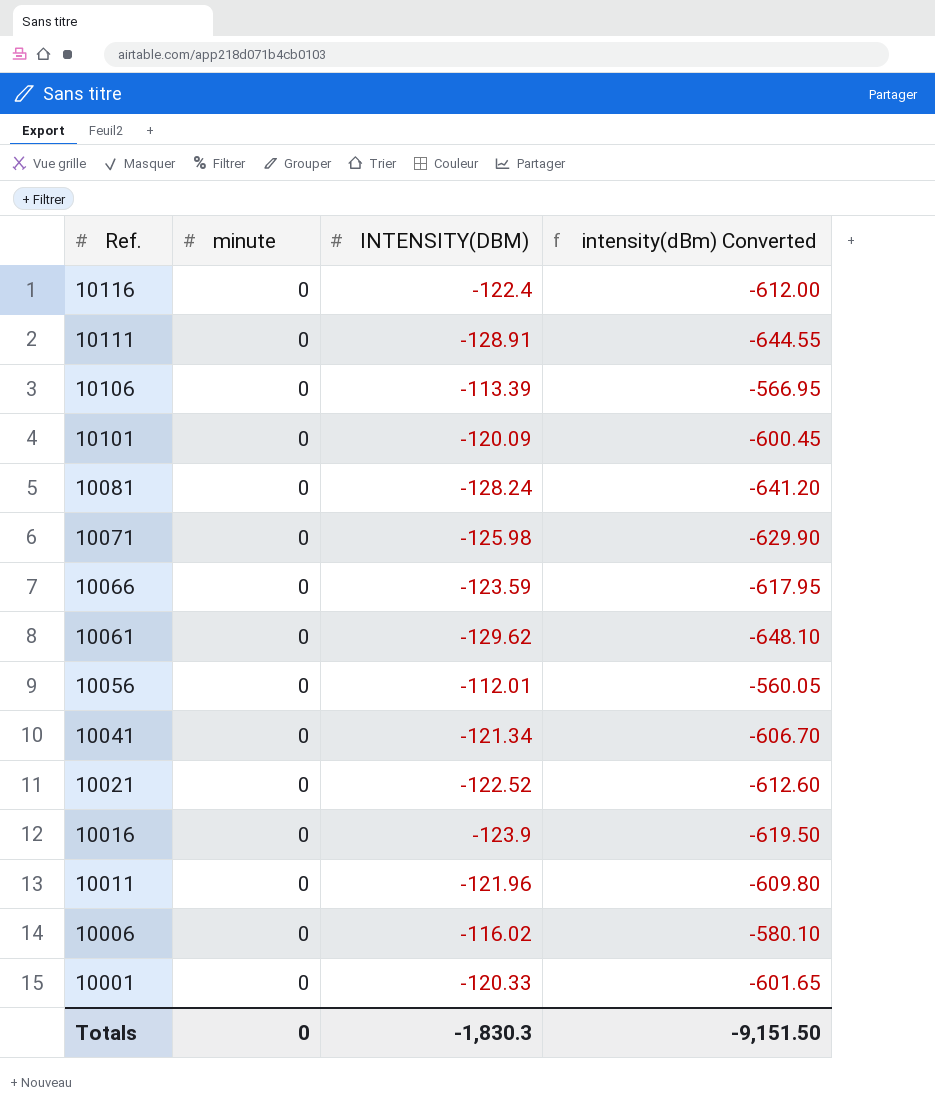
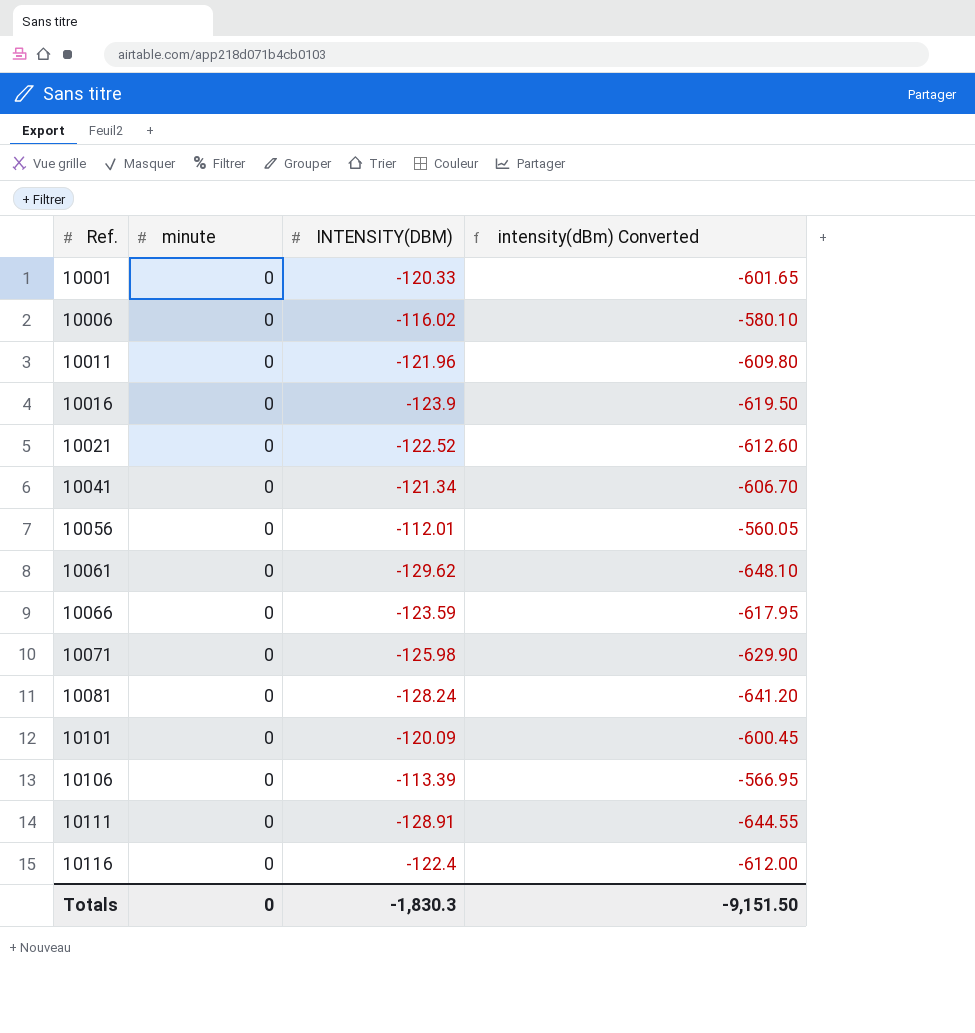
row order: Ref. descending -> Ref. ascending

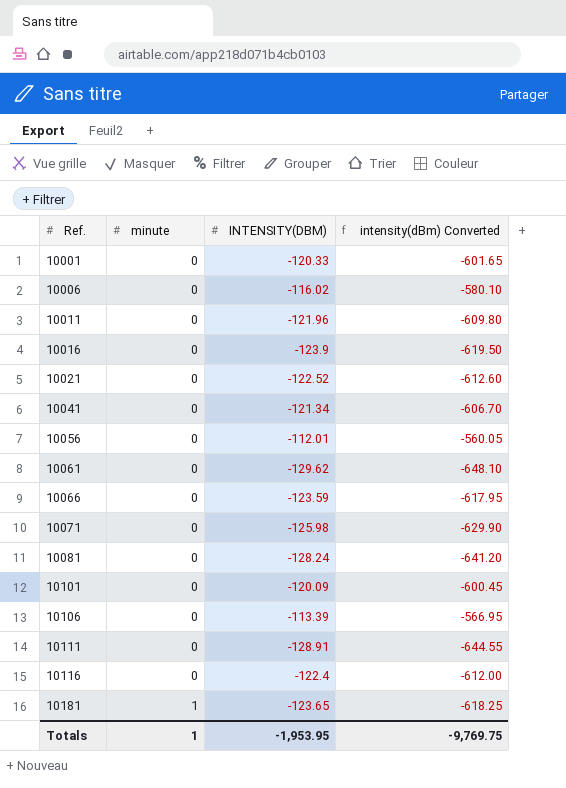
row 10181: none -> 1 | -123.65 | -618.25
Totals | minute: 0 -> 1
Totals | INTENSITY(DBM): -1,830.3 -> -1,953.95
Totals | intensity(dBm) Converted: -9,151.50 -> -9,769.75

